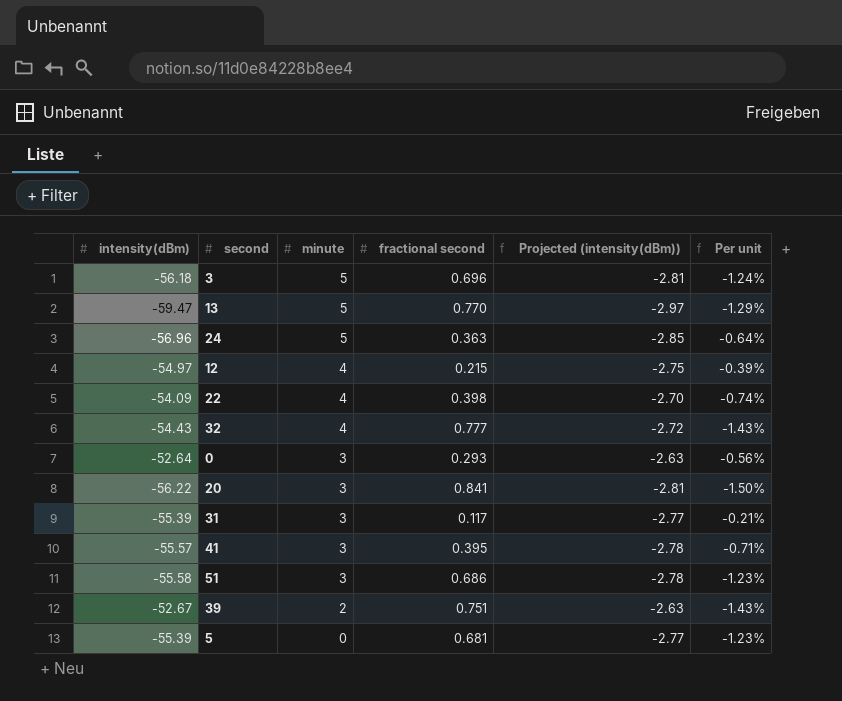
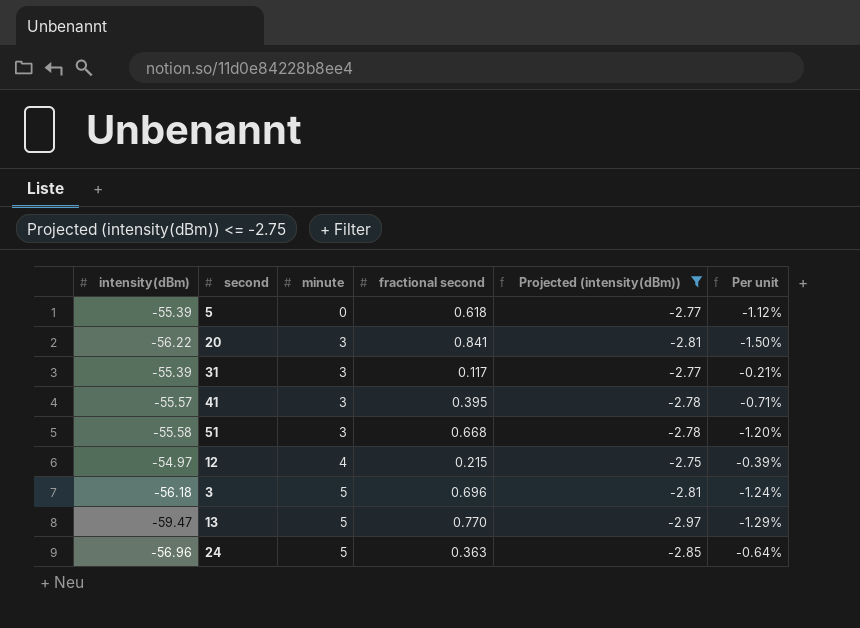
filter: none -> Projected (intensity(dBm)) <= -2.75
row order: minute descending -> minute ascending
5 | fractional second: 0.681 -> 0.618
5 | Per unit: -1.23% -> -1.12%
51 | fractional second: 0.686 -> 0.668
51 | Per unit: -1.23% -> -1.20%

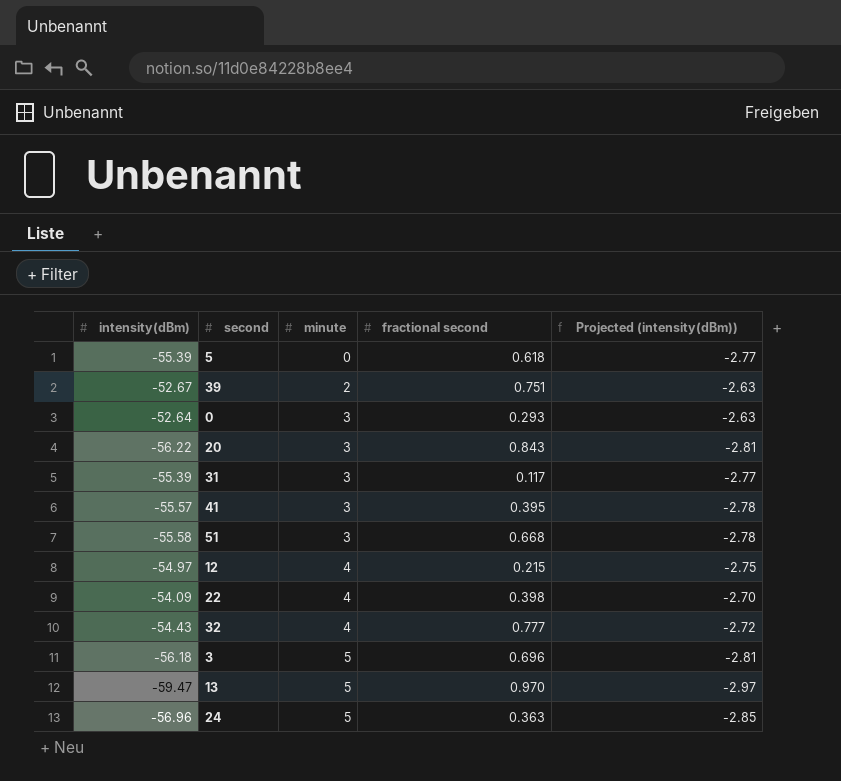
filter: Projected (intensity(dBm)) <= -2.75 -> none
column Per unit | formula: [fractional second] / [intensity(dBm)] -> none
20 | fractional second: 0.841 -> 0.843
13 | fractional second: 0.770 -> 0.970

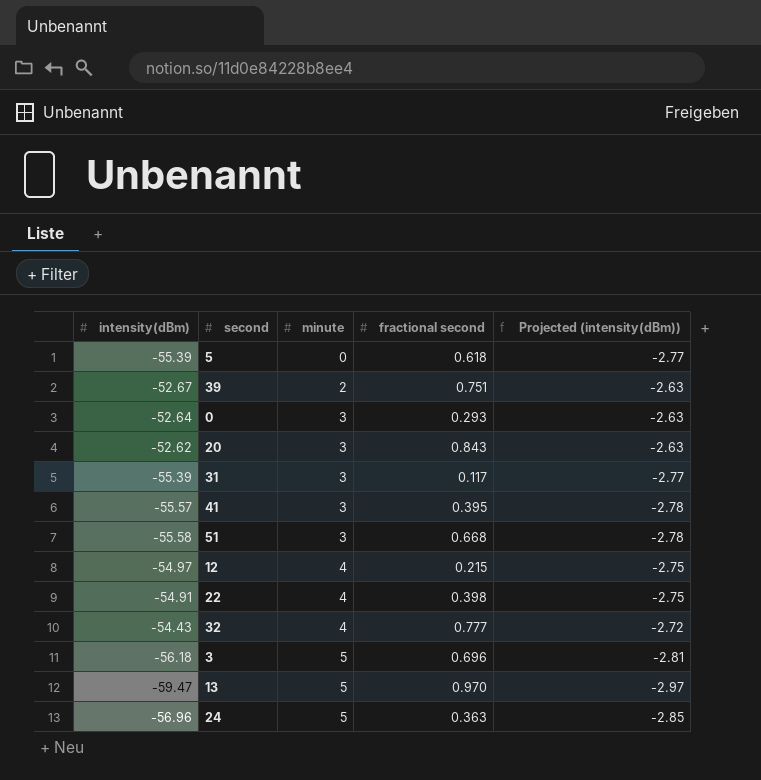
20 | intensity(dBm): -56.22 -> -52.62
20 | Projected (intensity(dBm)): -2.81 -> -2.63
22 | intensity(dBm): -54.09 -> -54.91
22 | Projected (intensity(dBm)): -2.70 -> -2.75

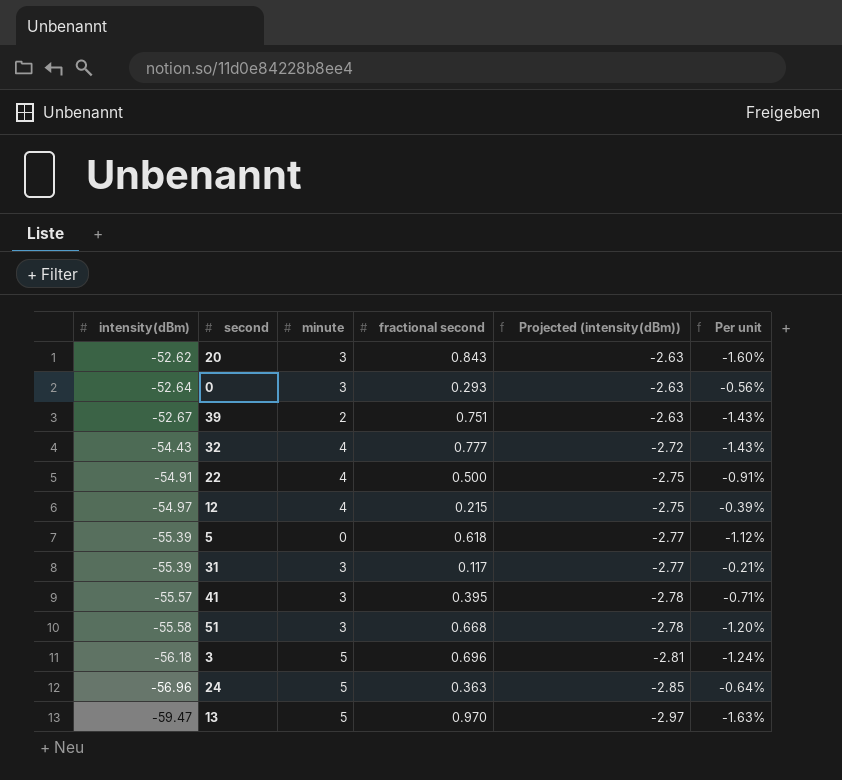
row order: minute ascending -> intensity(dBm) descending
column Per unit | formula: none -> [fractional second] / [intensity(dBm)]
22 | fractional second: 0.398 -> 0.500

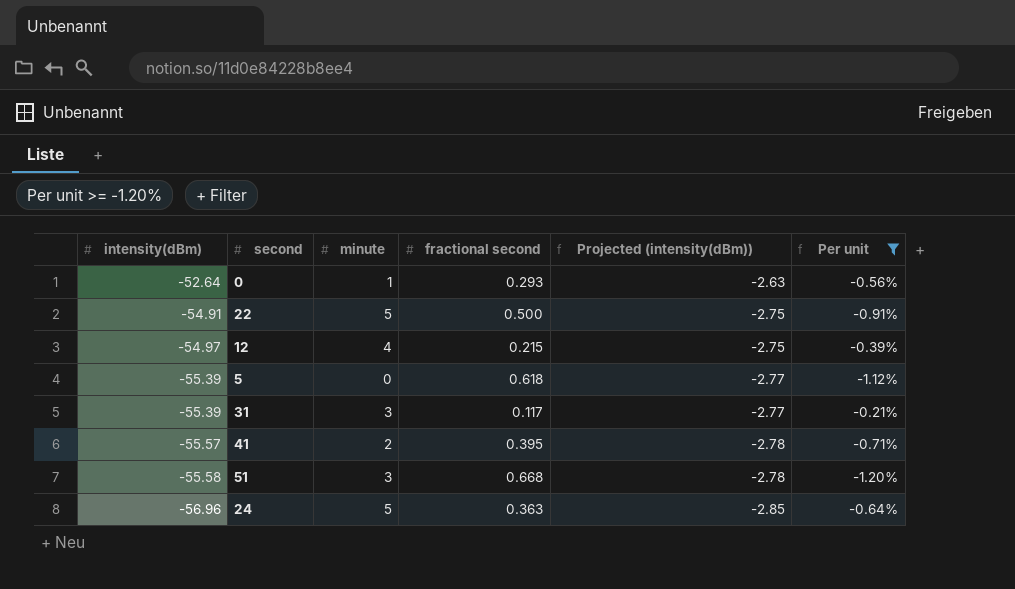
filter: none -> Per unit >= -1.20%
0 | minute: 3 -> 1
22 | minute: 4 -> 5
41 | minute: 3 -> 2

